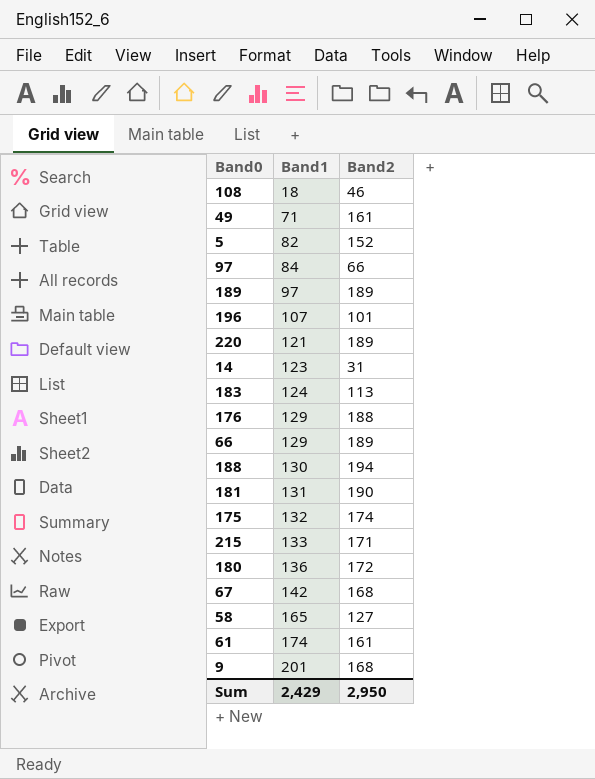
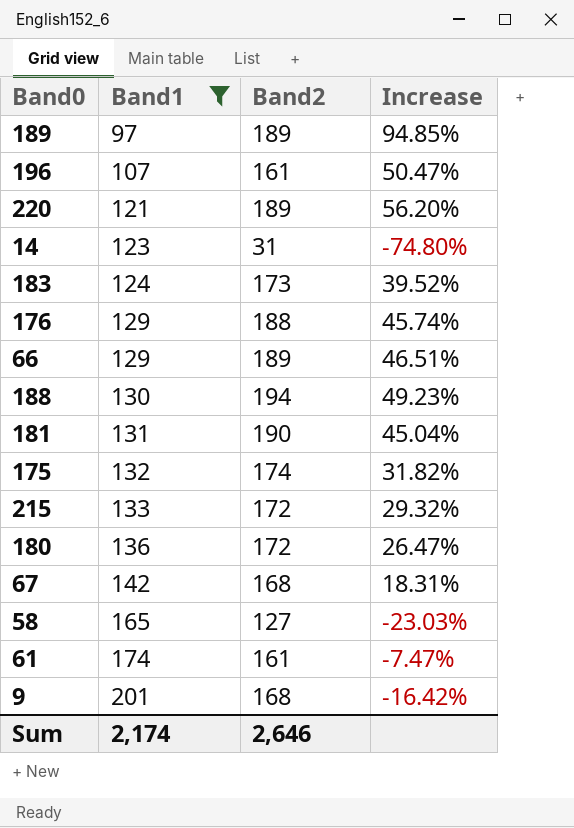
filter: none -> Band1 >= 97
column Increase | formula: none -> ([Band2] - [Band1]) / [Band1]
196 | Band2: 101 -> 161
183 | Band2: 113 -> 173
215 | Band2: 171 -> 172
Sum | Band1: 2,429 -> 2,174
Sum | Band2: 2,950 -> 2,646

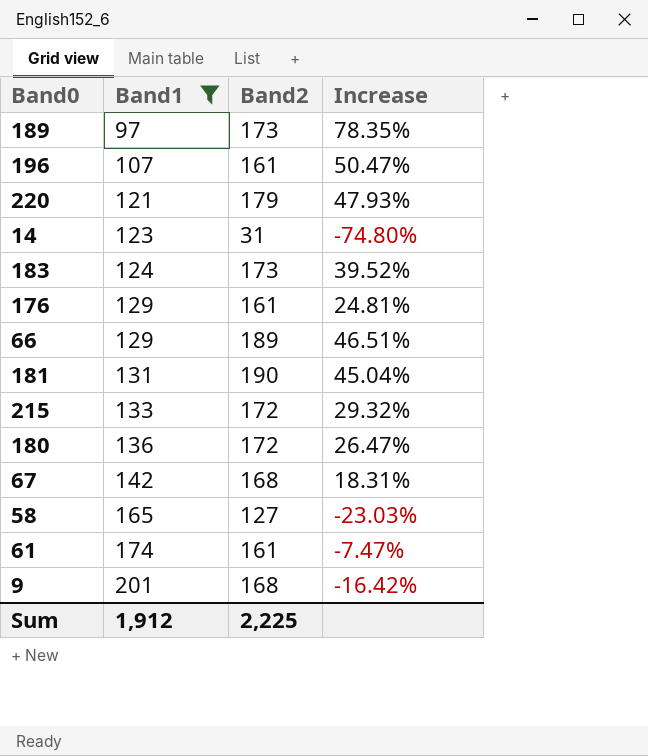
row 188: 130 | 194 | 49.23% -> none
row 175: 132 | 174 | 31.82% -> none
189 | Band2: 189 -> 173
189 | Increase: 94.85% -> 78.35%
220 | Band2: 189 -> 179
220 | Increase: 56.20% -> 47.93%
176 | Band2: 188 -> 161
176 | Increase: 45.74% -> 24.81%
Sum | Band1: 2,174 -> 1,912
Sum | Band2: 2,646 -> 2,225

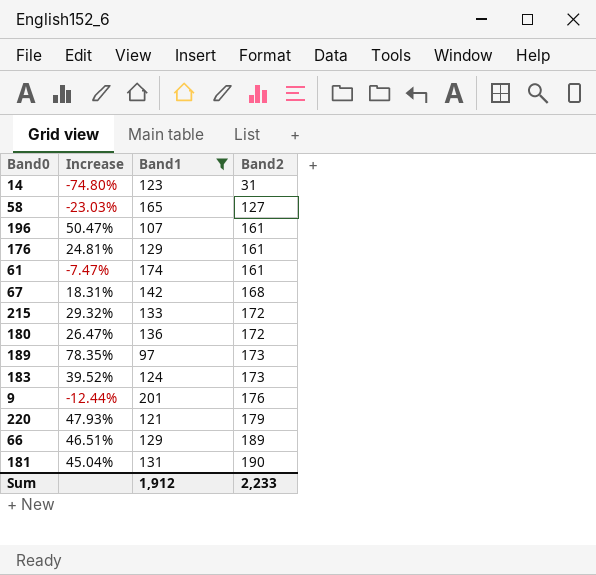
row order: Band1 ascending -> Band2 ascending
column Increase | position: 4 -> 2
9 | Increase: -16.42% -> -12.44%
9 | Band2: 168 -> 176
Sum | Band2: 2,225 -> 2,233

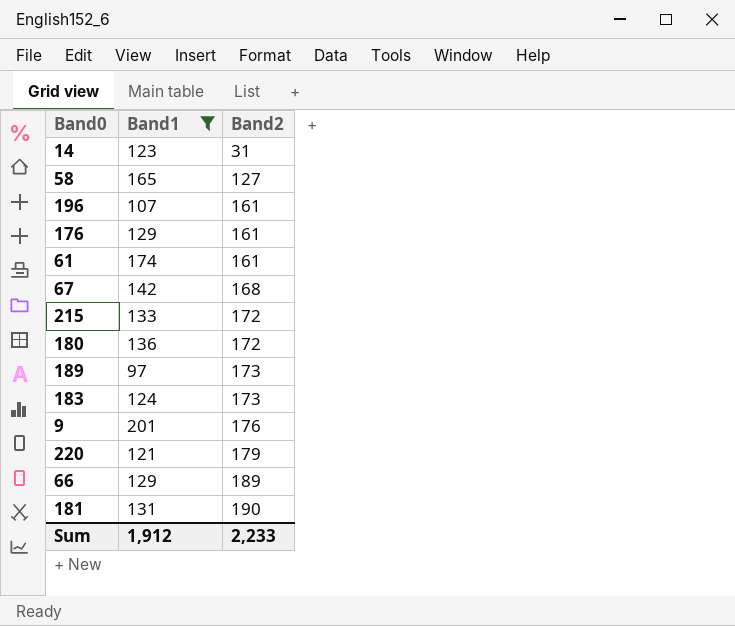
column Increase | formula: ([Band2] - [Band1]) / [Band1] -> none

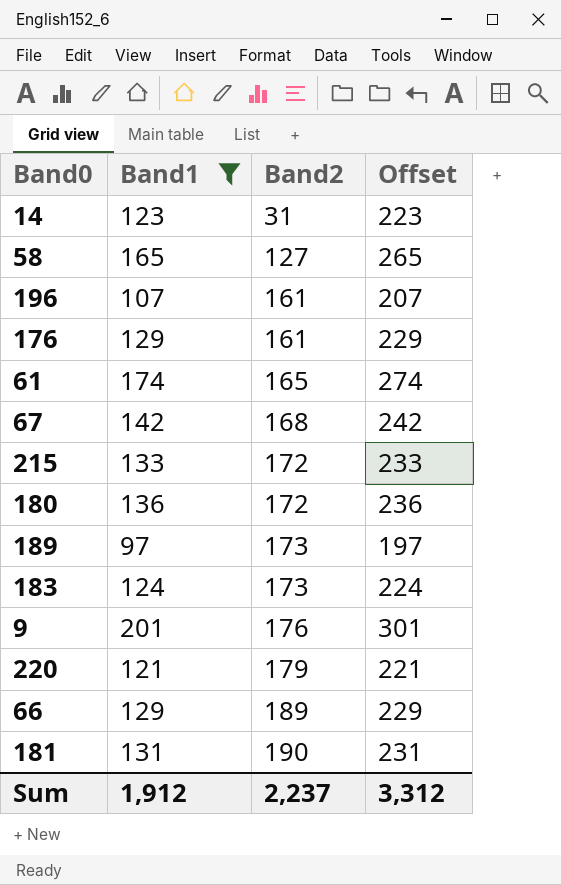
column Offset | formula: none -> [Band1] + 100
61 | Band2: 161 -> 165
Sum | Band2: 2,233 -> 2,237

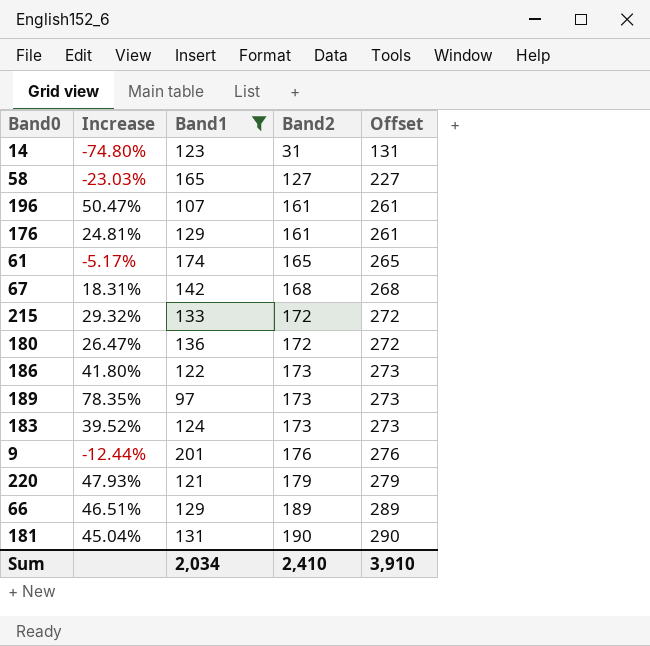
column Increase | formula: none -> ([Band2] - [Band1]) / [Band1]
column Offset | formula: [Band1] + 100 -> [Band2] + 100
row 186: none -> 41.80% | 122 | 173 | 273
Sum | Band1: 1,912 -> 2,034
Sum | Band2: 2,237 -> 2,410
Sum | Offset: 3,312 -> 3,910

